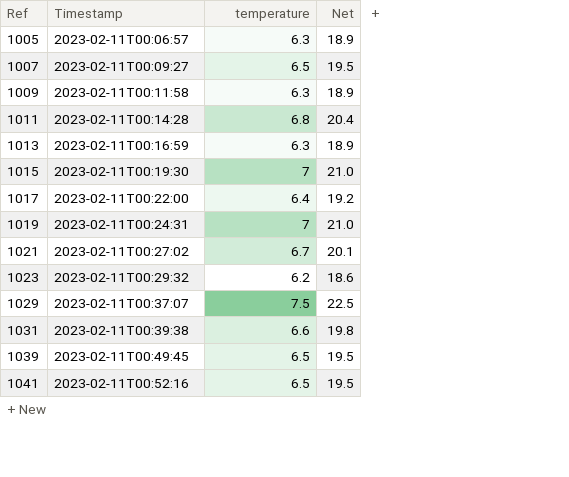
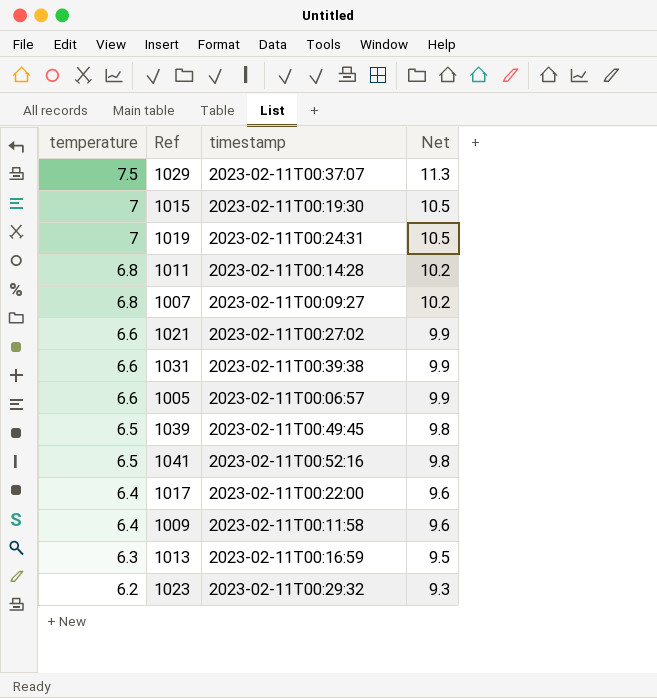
row order: Ref ascending -> temperature descending
column temperature | position: 3 -> 1
column name: Timestamp -> timestamp
column Net | formula: [temperature] * 3 -> [temperature] * 1.5
1007 | temperature: 6.5 -> 6.8
1021 | temperature: 6.7 -> 6.6
1005 | temperature: 6.3 -> 6.6
1009 | temperature: 6.3 -> 6.4

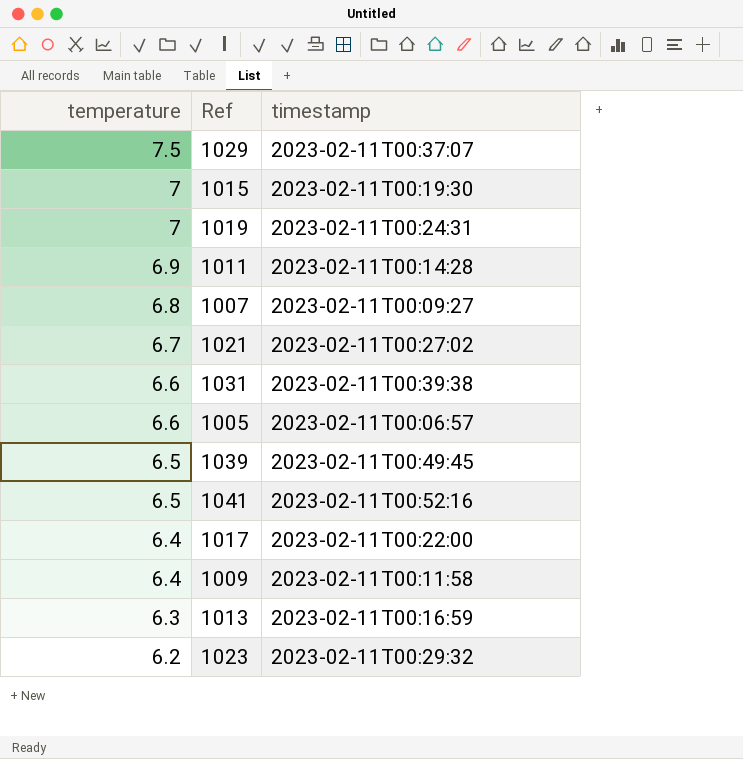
column Net | formula: [temperature] * 1.5 -> none
1011 | temperature: 6.8 -> 6.9
1021 | temperature: 6.6 -> 6.7

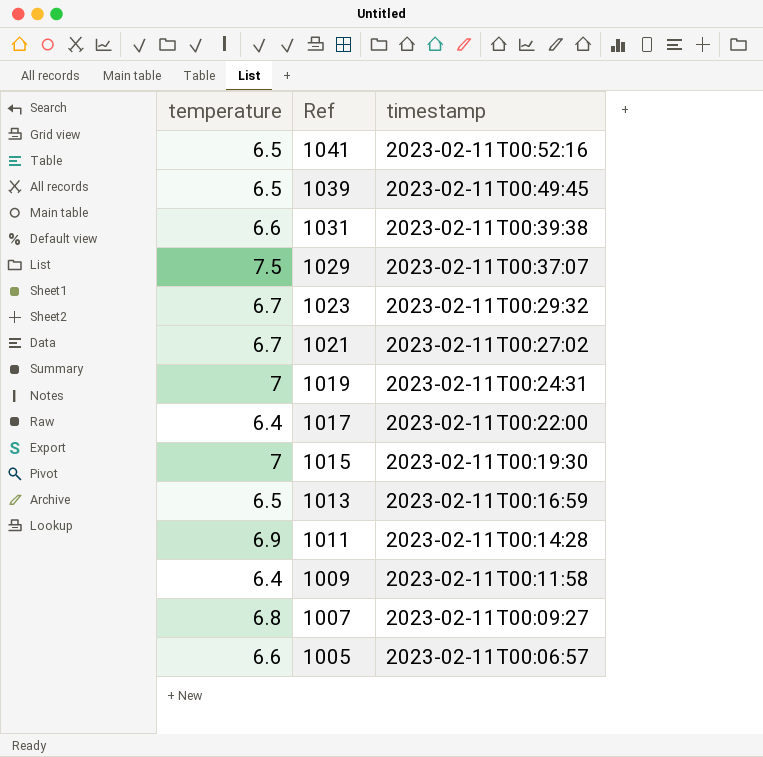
row order: temperature descending -> Ref descending
1023 | temperature: 6.2 -> 6.7
1013 | temperature: 6.3 -> 6.5

